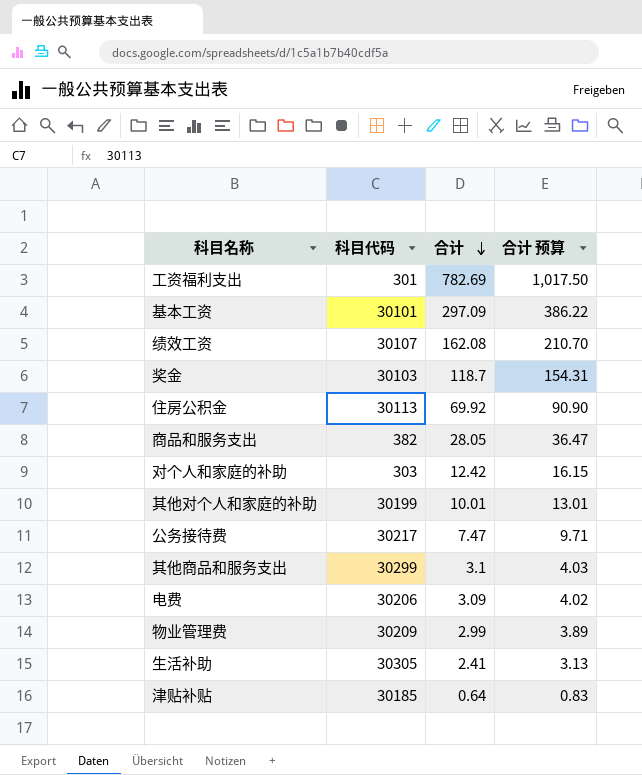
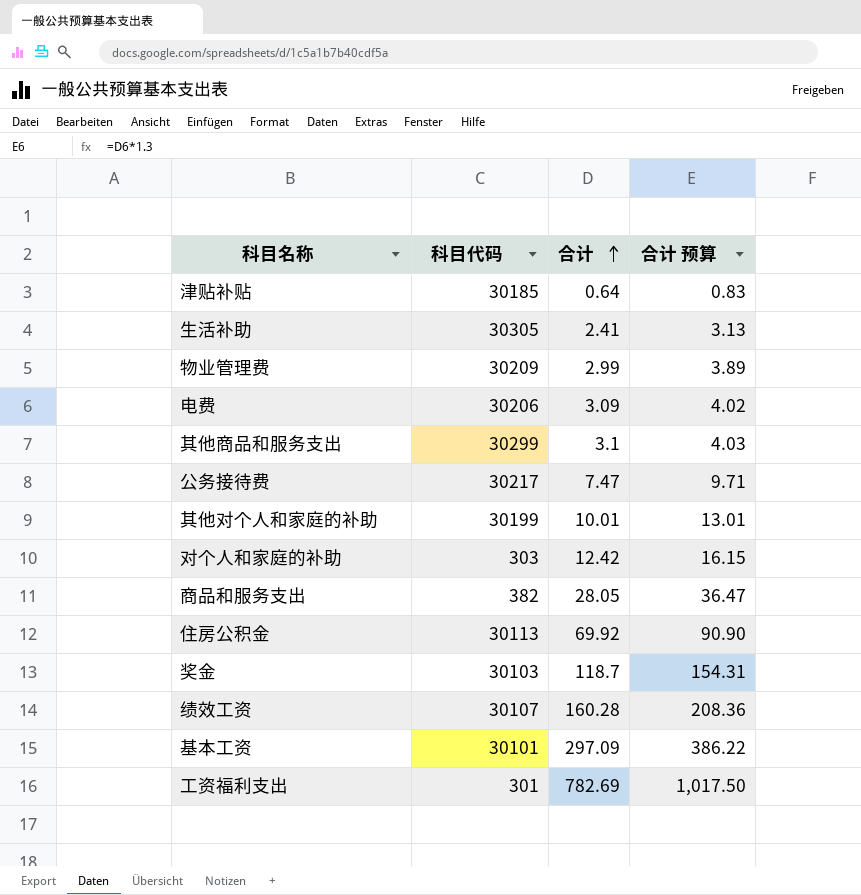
row order: 合计 descending -> 合计 ascending
绩效工资 | 合计: 162.08 -> 160.28
绩效工资 | 合计 预算: 210.70 -> 208.36

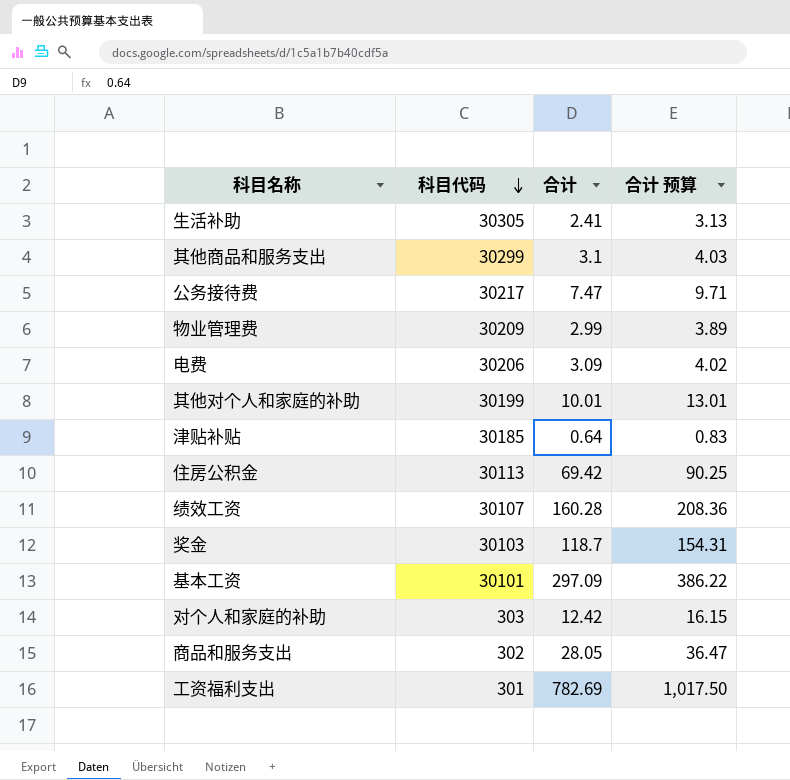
row order: 合计 ascending -> 科目代码 descending
住房公积金 | 合计: 69.92 -> 69.42
住房公积金 | 合计 预算: 90.90 -> 90.25
商品和服务支出 | 科目代码: 382 -> 302

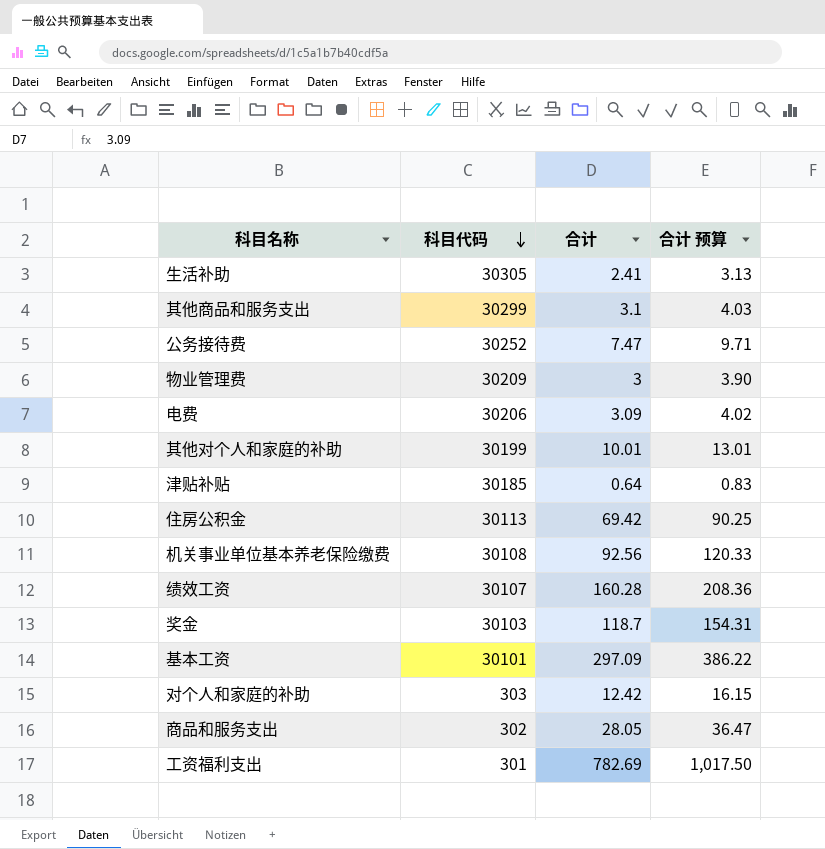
公务接待费 | 科目代码: 30217 -> 30252
物业管理费 | 合计: 2.99 -> 3
物业管理费 | 合计 预算: 3.89 -> 3.90
row 机关事业单位基本养老保险缴费: none -> 30108 | 92.56 | 120.33

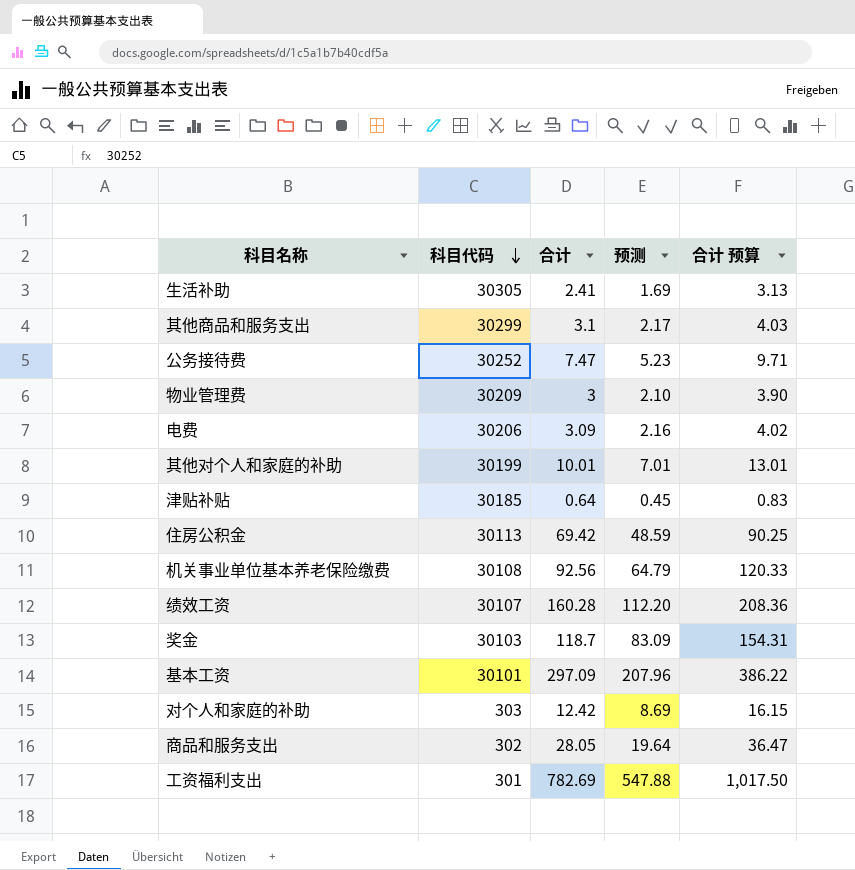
column 预测 | formula: none -> [合计] * 0.7

